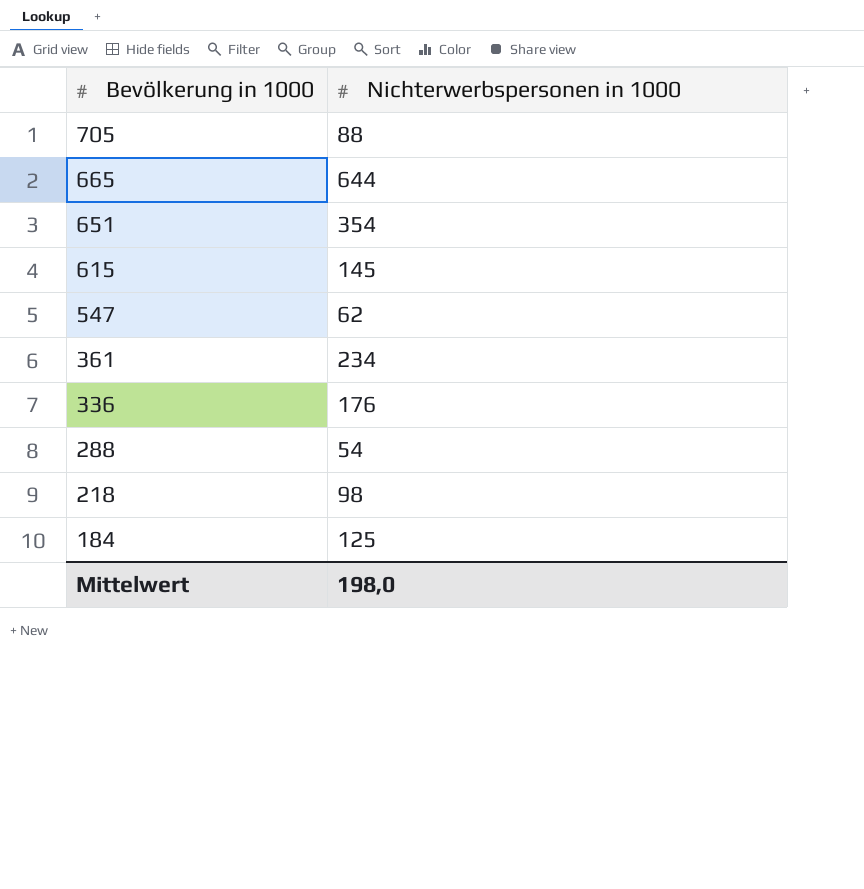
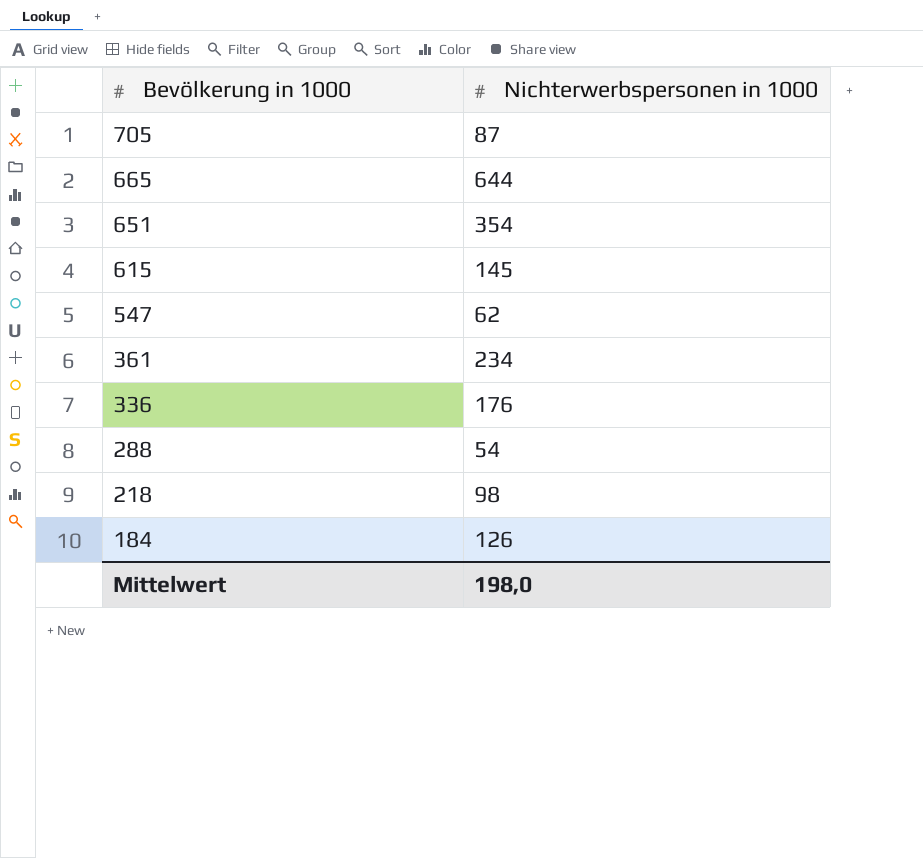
705 | Nichterwerbspersonen in 1000: 88 -> 87
184 | Nichterwerbspersonen in 1000: 125 -> 126

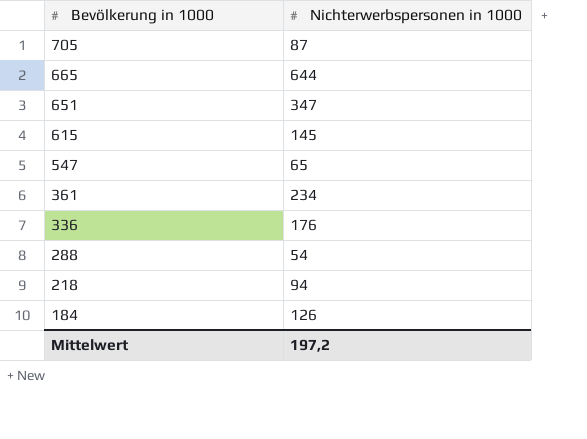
651 | Nichterwerbspersonen in 1000: 354 -> 347
547 | Nichterwerbspersonen in 1000: 62 -> 65
218 | Nichterwerbspersonen in 1000: 98 -> 94
Mittelwert | Nichterwerbspersonen in 1000: 198,0 -> 197,2

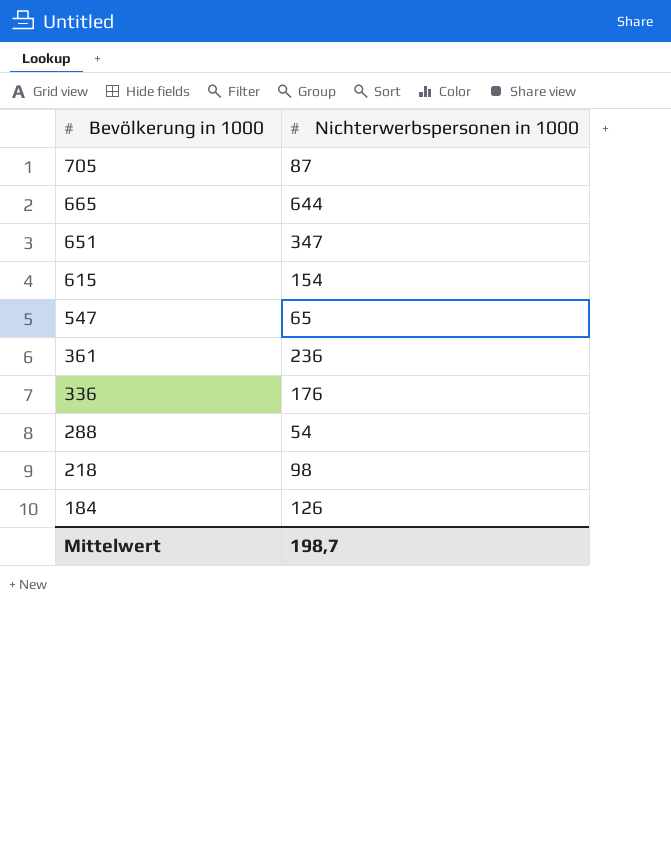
615 | Nichterwerbspersonen in 1000: 145 -> 154
361 | Nichterwerbspersonen in 1000: 234 -> 236
218 | Nichterwerbspersonen in 1000: 94 -> 98
Mittelwert | Nichterwerbspersonen in 1000: 197,2 -> 198,7

